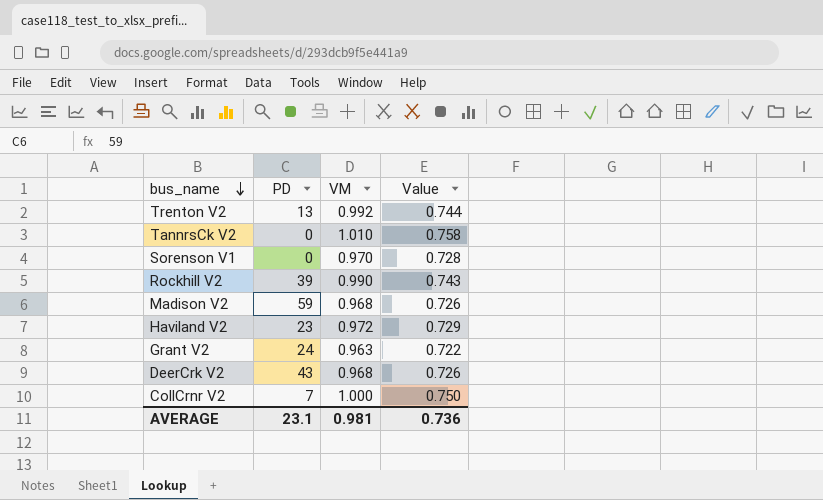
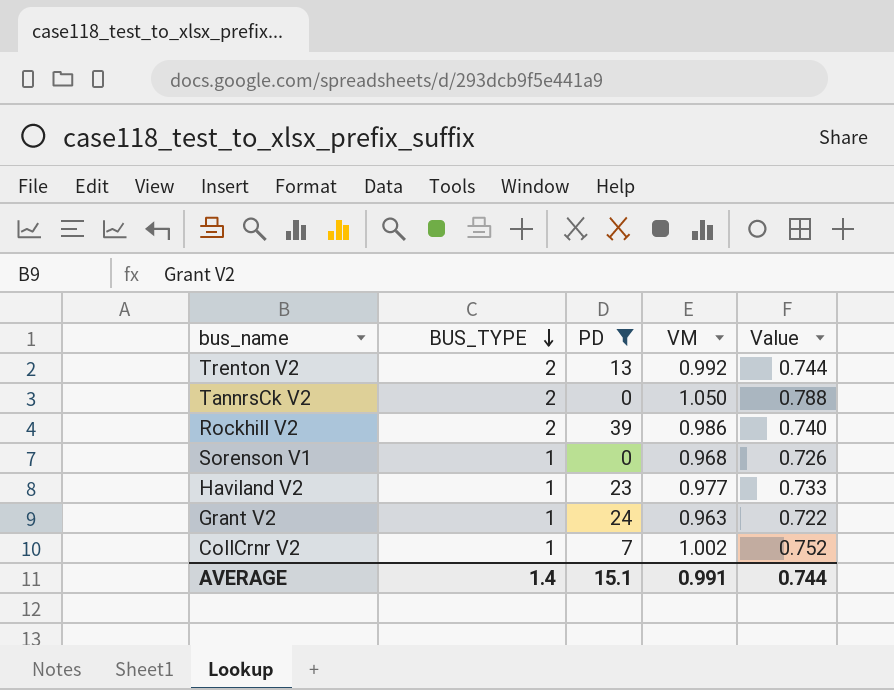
filter: none -> PD <= 39
row order: bus_name descending -> BUS_TYPE descending
column BUS_TYPE | position: none -> 2
TannrsCk V2 | VM: 1.010 -> 1.050
TannrsCk V2 | Value: 0.758 -> 0.788
Rockhill V2 | VM: 0.990 -> 0.986
Rockhill V2 | Value: 0.743 -> 0.740
Sorenson V1 | VM: 0.970 -> 0.968
Sorenson V1 | Value: 0.728 -> 0.726
Haviland V2 | VM: 0.972 -> 0.977
Haviland V2 | Value: 0.729 -> 0.733
CollCrnr V2 | VM: 1.000 -> 1.002
CollCrnr V2 | Value: 0.750 -> 0.752
AVERAGE | PD: 23.1 -> 15.1
AVERAGE | VM: 0.981 -> 0.991
AVERAGE | Value: 0.736 -> 0.744

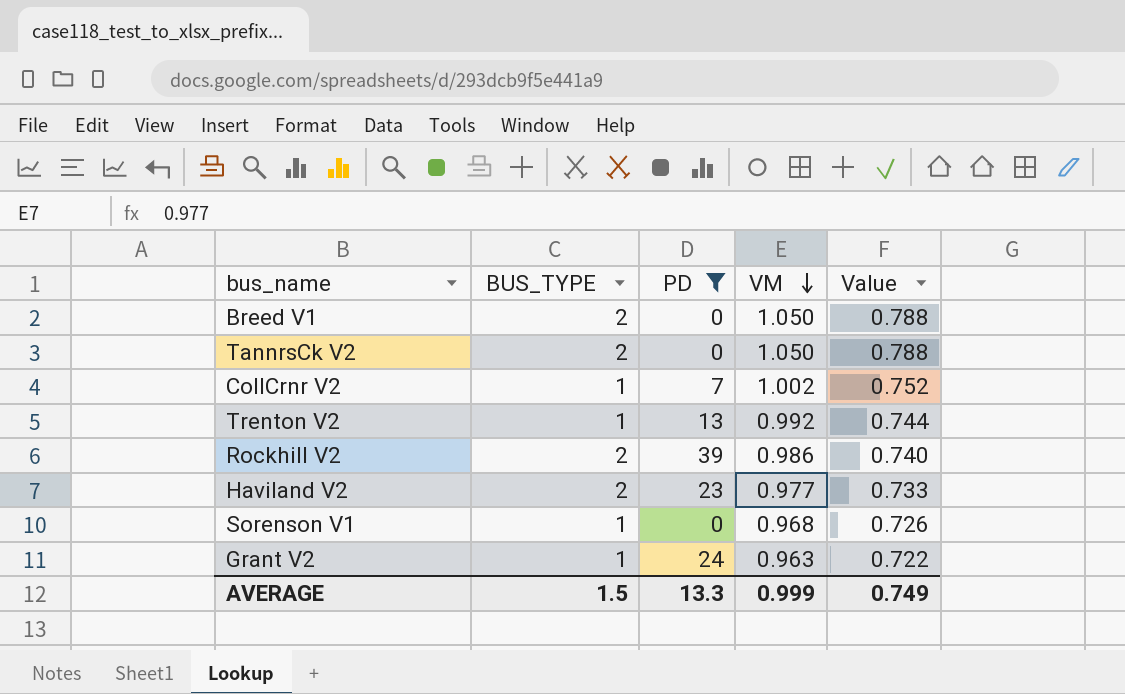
row order: BUS_TYPE descending -> VM descending
row Breed V1: none -> 2 | 0 | 1.050 | 0.788
Trenton V2 | BUS_TYPE: 2 -> 1
Haviland V2 | BUS_TYPE: 1 -> 2
AVERAGE | BUS_TYPE: 1.4 -> 1.5
AVERAGE | PD: 15.1 -> 13.3
AVERAGE | VM: 0.991 -> 0.999
AVERAGE | Value: 0.744 -> 0.749

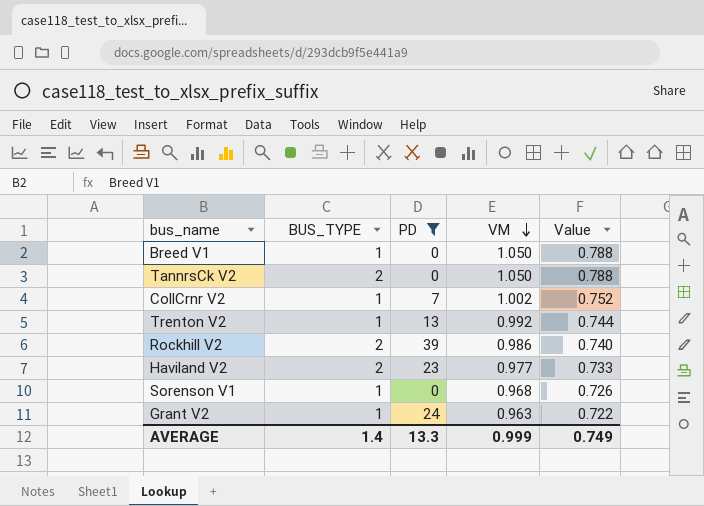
Breed V1 | BUS_TYPE: 2 -> 1
AVERAGE | BUS_TYPE: 1.5 -> 1.4

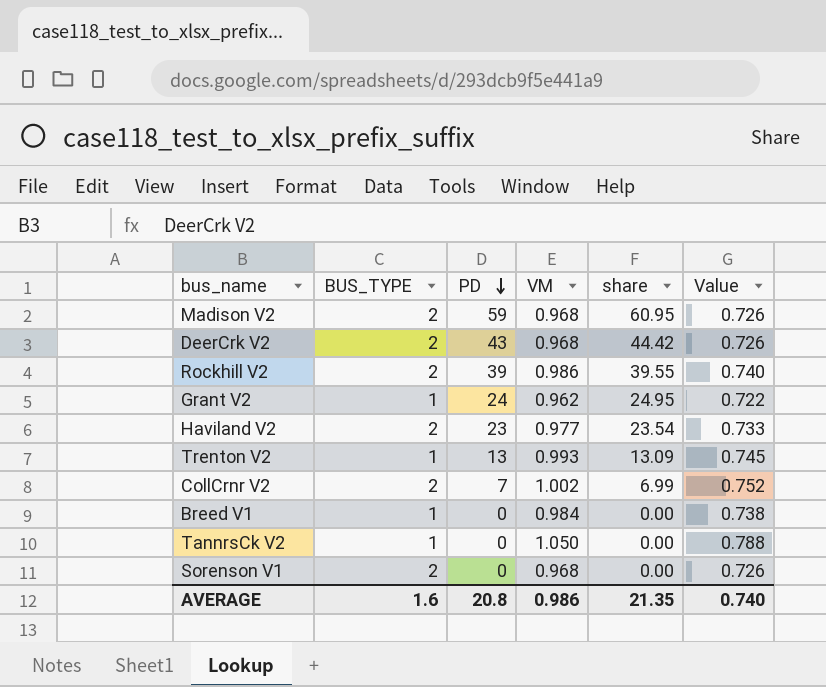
filter: PD <= 39 -> none
row order: VM descending -> PD descending
column share | formula: none -> [PD] / [VM]
Grant V2 | VM: 0.963 -> 0.962
Trenton V2 | VM: 0.992 -> 0.993
Trenton V2 | Value: 0.744 -> 0.745
CollCrnr V2 | BUS_TYPE: 1 -> 2
Breed V1 | VM: 1.050 -> 0.984
Breed V1 | Value: 0.788 -> 0.738
TannrsCk V2 | BUS_TYPE: 2 -> 1
Sorenson V1 | BUS_TYPE: 1 -> 2
AVERAGE | BUS_TYPE: 1.4 -> 1.6
AVERAGE | PD: 13.3 -> 20.8
AVERAGE | VM: 0.999 -> 0.986
AVERAGE | Value: 0.749 -> 0.740

